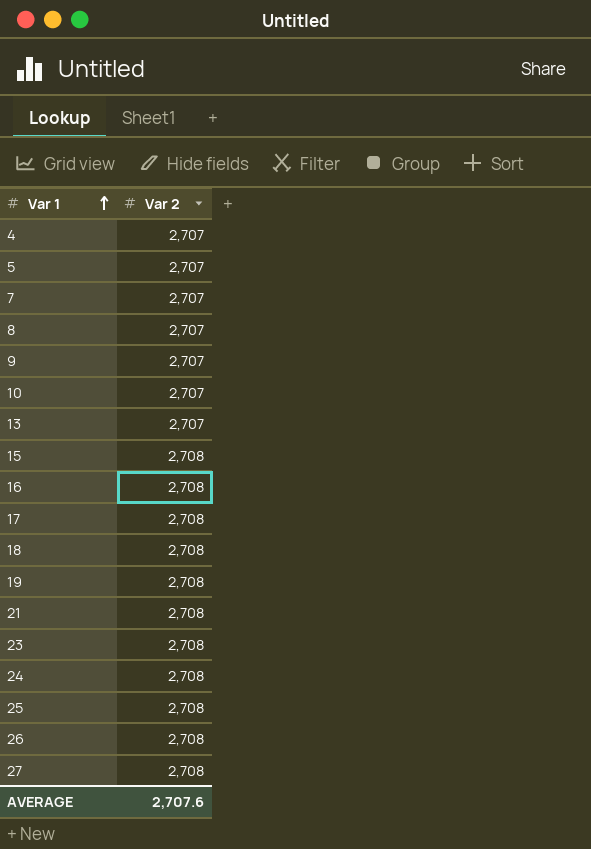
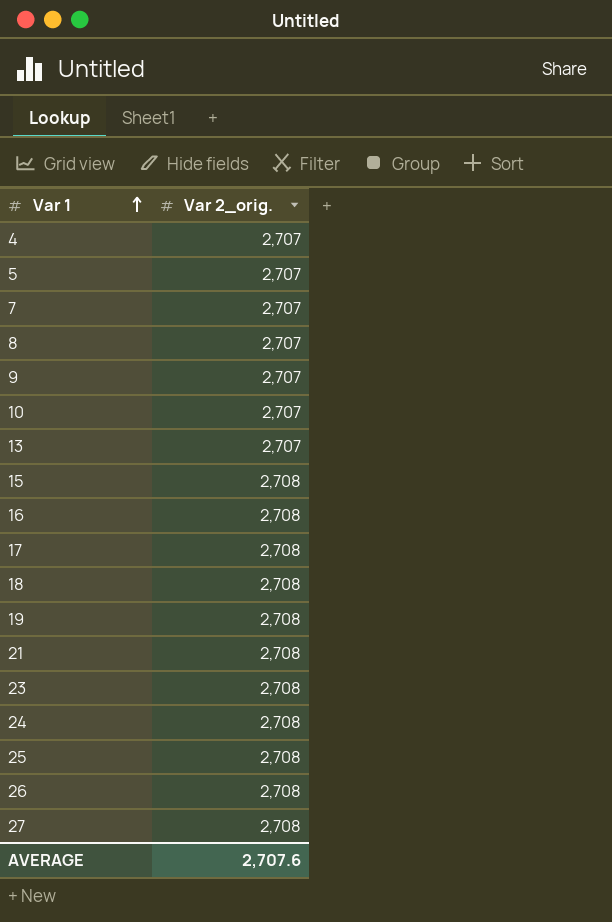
column name: Var 2 -> Var 2_orig.

